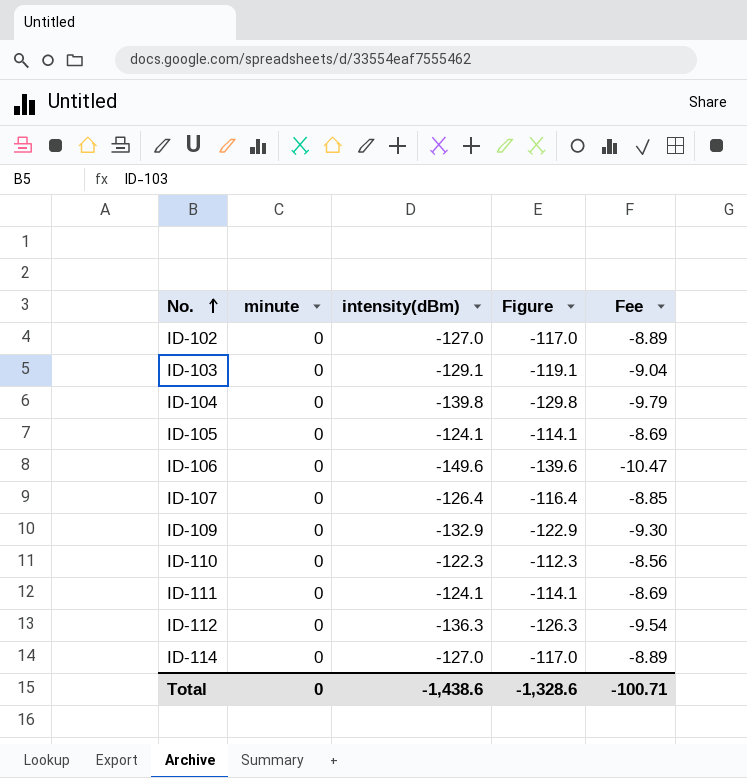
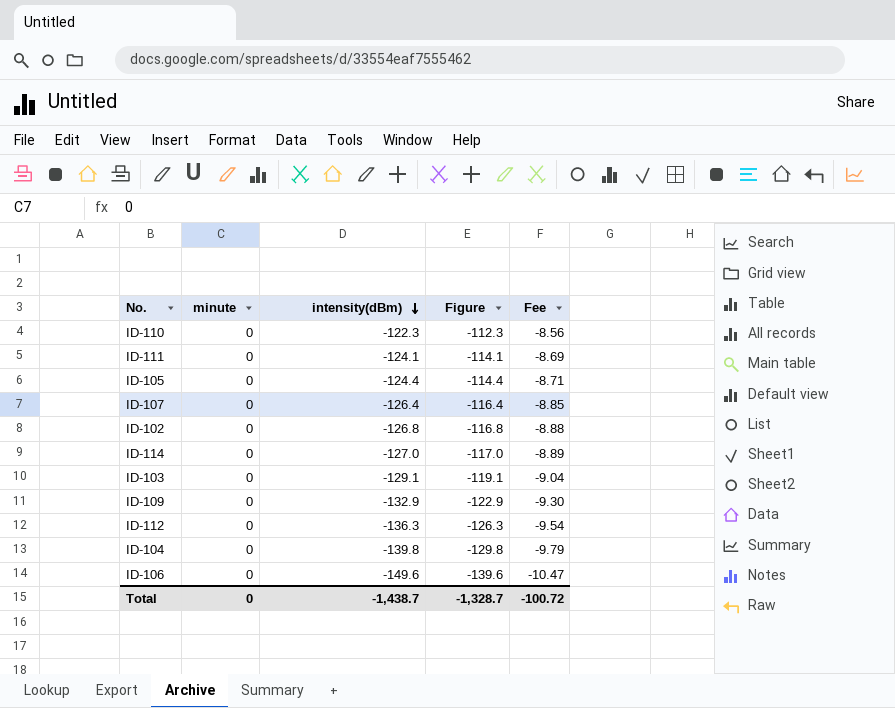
row order: No. ascending -> intensity(dBm) descending
ID-105 | intensity(dBm): -124.1 -> -124.4
ID-105 | Figure: -114.1 -> -114.4
ID-105 | Fee: -8.69 -> -8.71
ID-102 | intensity(dBm): -127.0 -> -126.8
ID-102 | Figure: -117.0 -> -116.8
ID-102 | Fee: -8.89 -> -8.88
Total | intensity(dBm): -1,438.6 -> -1,438.7
Total | Figure: -1,328.6 -> -1,328.7
Total | Fee: -100.71 -> -100.72

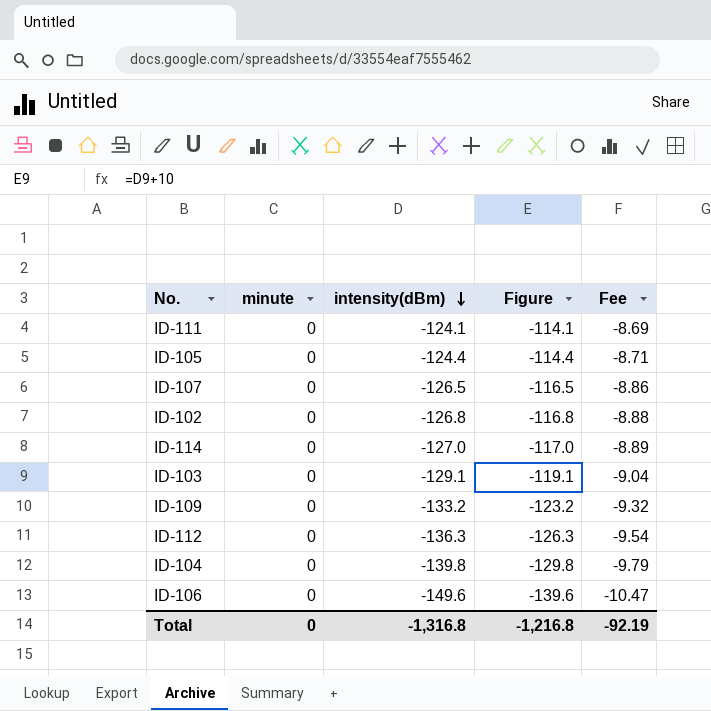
row ID-110: 0 | -122.3 | -112.3 | -8.56 -> none
ID-107 | intensity(dBm): -126.4 -> -126.5
ID-107 | Figure: -116.4 -> -116.5
ID-107 | Fee: -8.85 -> -8.86
ID-109 | intensity(dBm): -132.9 -> -133.2
ID-109 | Figure: -122.9 -> -123.2
ID-109 | Fee: -9.30 -> -9.32
Total | intensity(dBm): -1,438.7 -> -1,316.8
Total | Figure: -1,328.7 -> -1,216.8
Total | Fee: -100.72 -> -92.19

